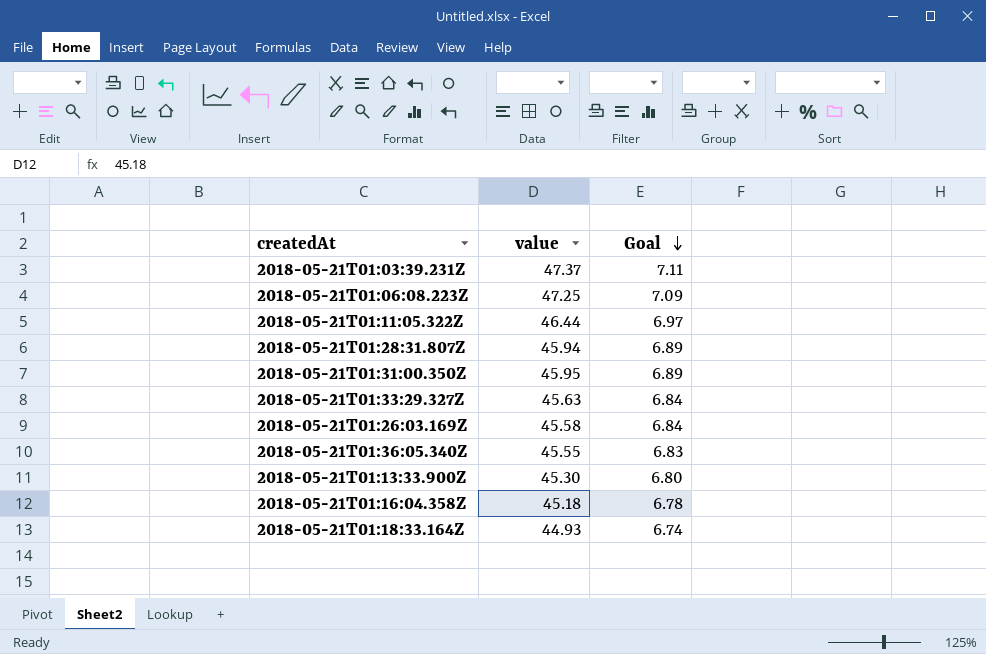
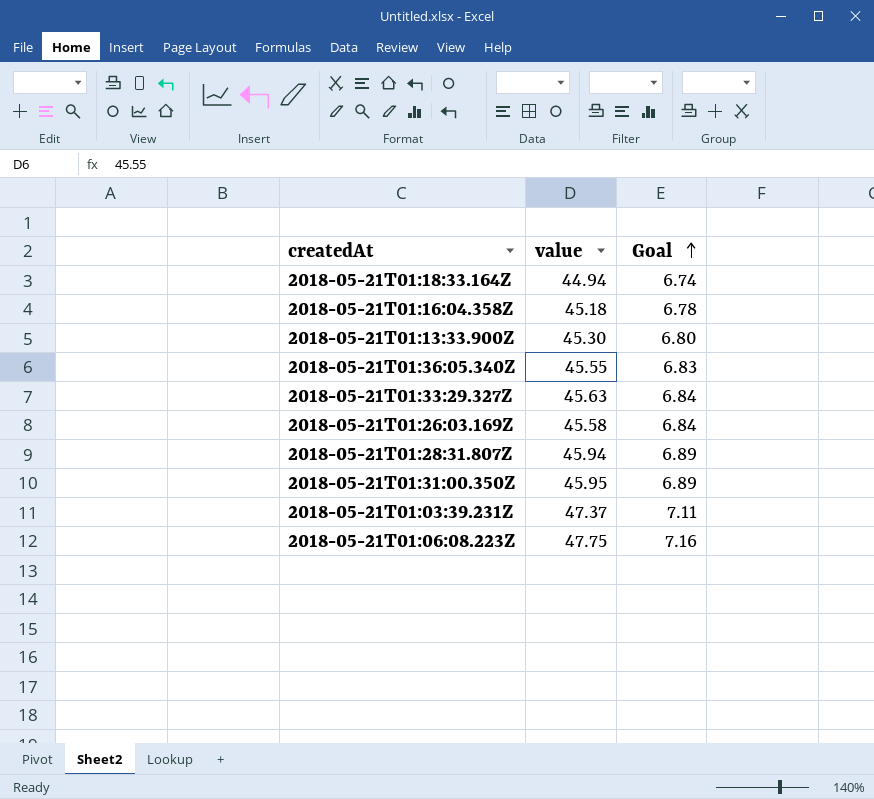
row order: Goal descending -> Goal ascending
row 2018-05-21T01:11:05.322Z: 46.44 | 6.97 -> none
2018-05-21T01:18:33.164Z | value: 44.93 -> 44.94
2018-05-21T01:06:08.223Z | value: 47.25 -> 47.75
2018-05-21T01:06:08.223Z | Goal: 7.09 -> 7.16

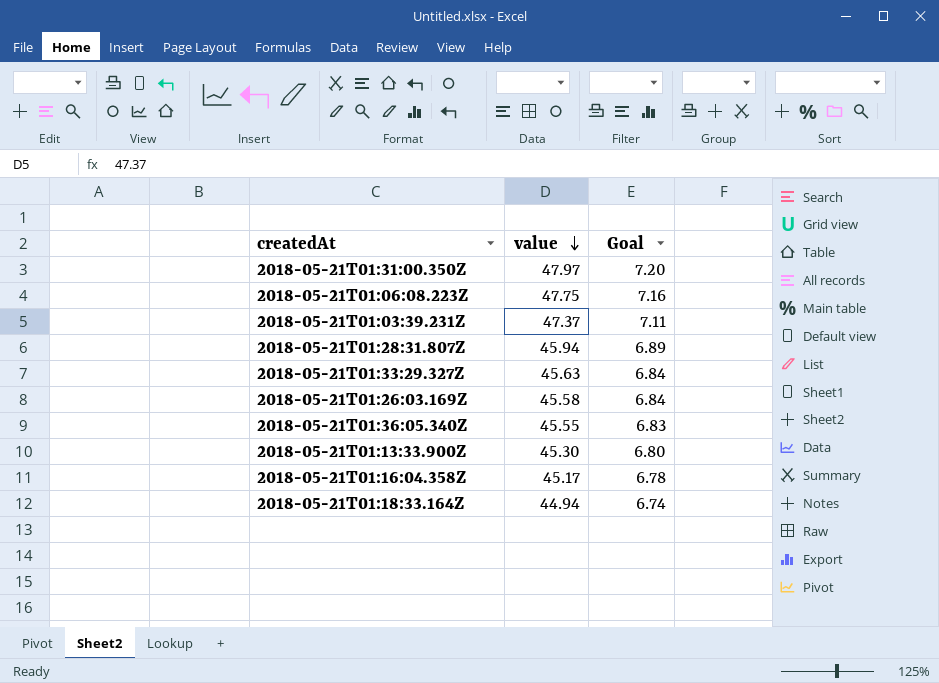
row order: Goal ascending -> value descending
2018-05-21T01:31:00.350Z | value: 45.95 -> 47.97
2018-05-21T01:31:00.350Z | Goal: 6.89 -> 7.20
2018-05-21T01:16:04.358Z | value: 45.18 -> 45.17

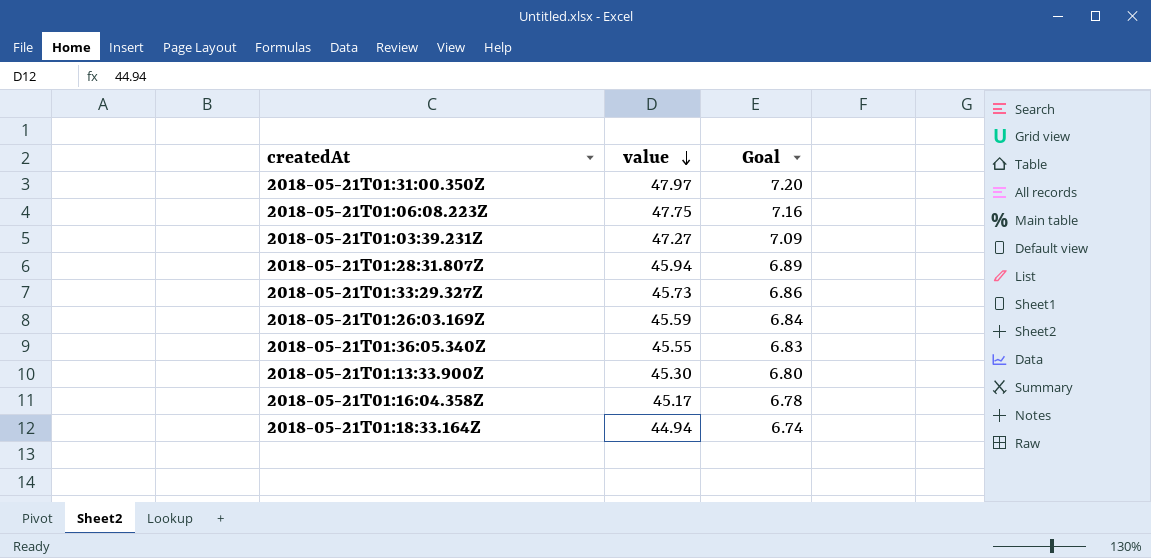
2018-05-21T01:03:39.231Z | value: 47.37 -> 47.27
2018-05-21T01:03:39.231Z | Goal: 7.11 -> 7.09
2018-05-21T01:33:29.327Z | value: 45.63 -> 45.73
2018-05-21T01:33:29.327Z | Goal: 6.84 -> 6.86
2018-05-21T01:26:03.169Z | value: 45.58 -> 45.59

